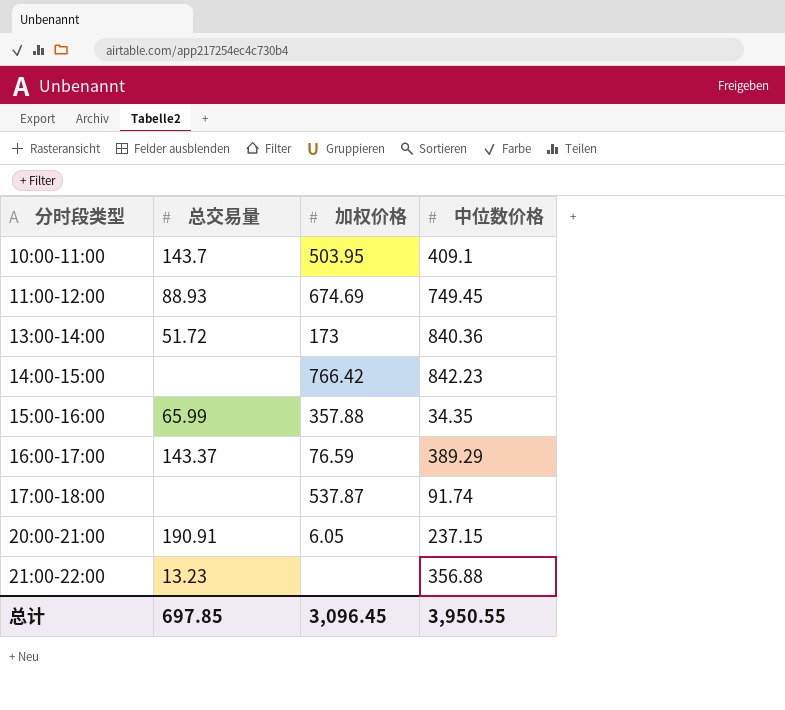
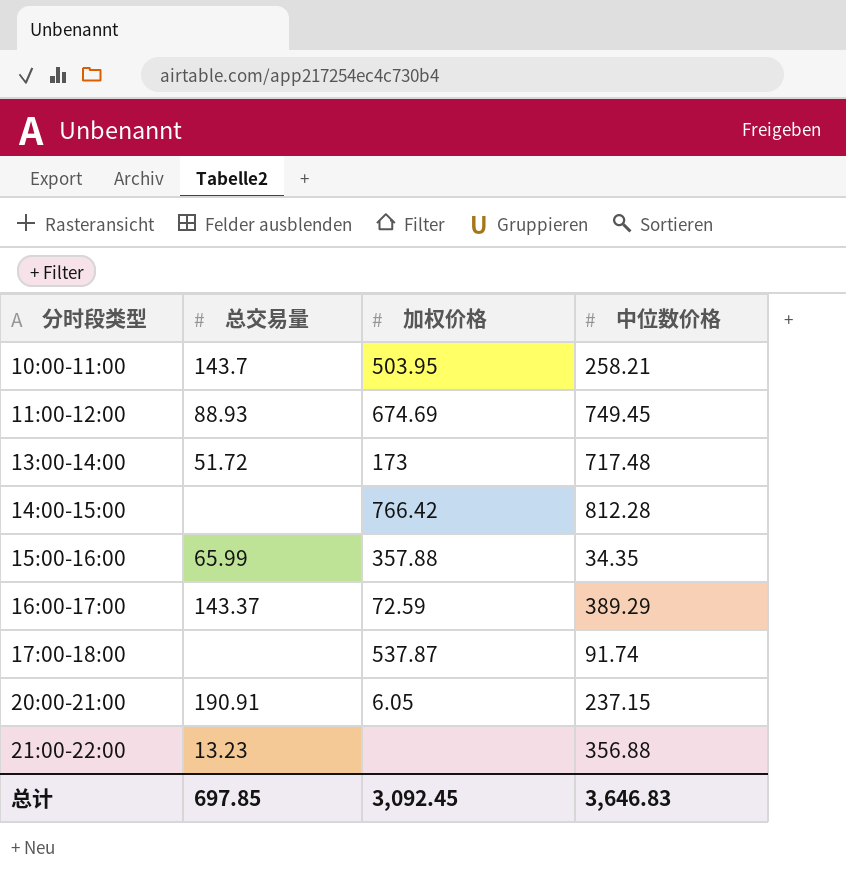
10:00-11:00 | 中位数价格: 409.1 -> 258.21
13:00-14:00 | 中位数价格: 840.36 -> 717.48
14:00-15:00 | 中位数价格: 842.23 -> 812.28
16:00-17:00 | 加权价格: 76.59 -> 72.59
总计 | 加权价格: 3,096.45 -> 3,092.45
总计 | 中位数价格: 3,950.55 -> 3,646.83

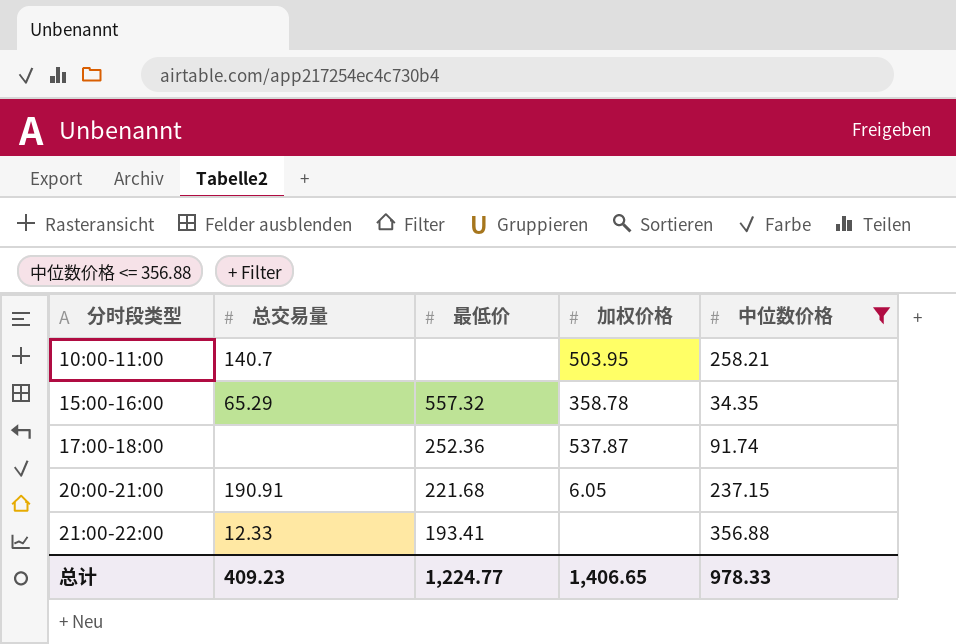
filter: none -> 中位数价格 <= 356.88
column 最低价 | position: none -> 3
10:00-11:00 | 总交易量: 143.7 -> 140.7
15:00-16:00 | 总交易量: 65.99 -> 65.29
15:00-16:00 | 加权价格: 357.88 -> 358.78
21:00-22:00 | 总交易量: 13.23 -> 12.33
总计 | 总交易量: 697.85 -> 409.23
总计 | 加权价格: 3,092.45 -> 1,406.65
总计 | 中位数价格: 3,646.83 -> 978.33

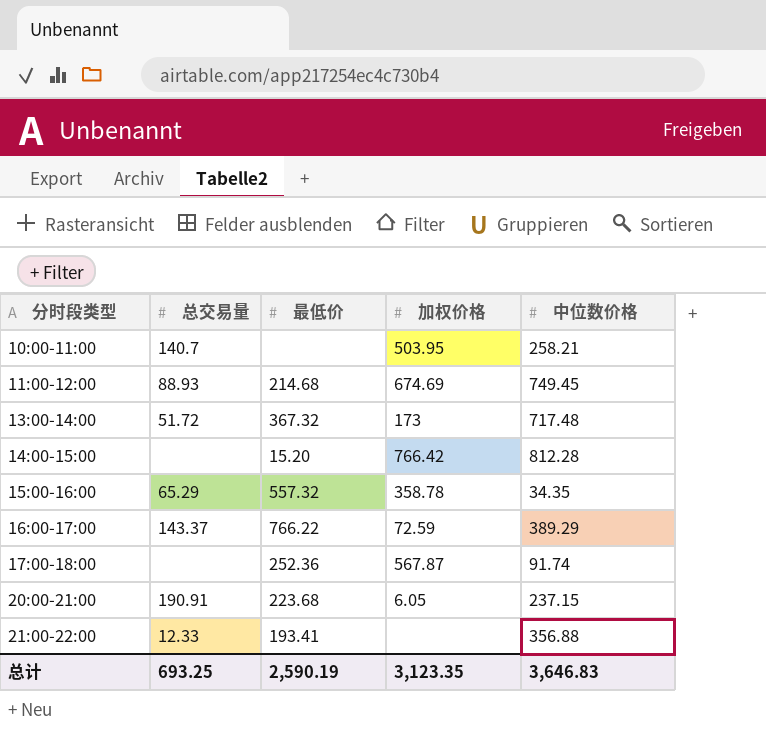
filter: 中位数价格 <= 356.88 -> none
17:00-18:00 | 加权价格: 537.87 -> 567.87
20:00-21:00 | 最低价: 221.68 -> 223.68
总计 | 总交易量: 409.23 -> 693.25
总计 | 最低价: 1,224.77 -> 2,590.19
总计 | 加权价格: 1,406.65 -> 3,123.35
总计 | 中位数价格: 978.33 -> 3,646.83

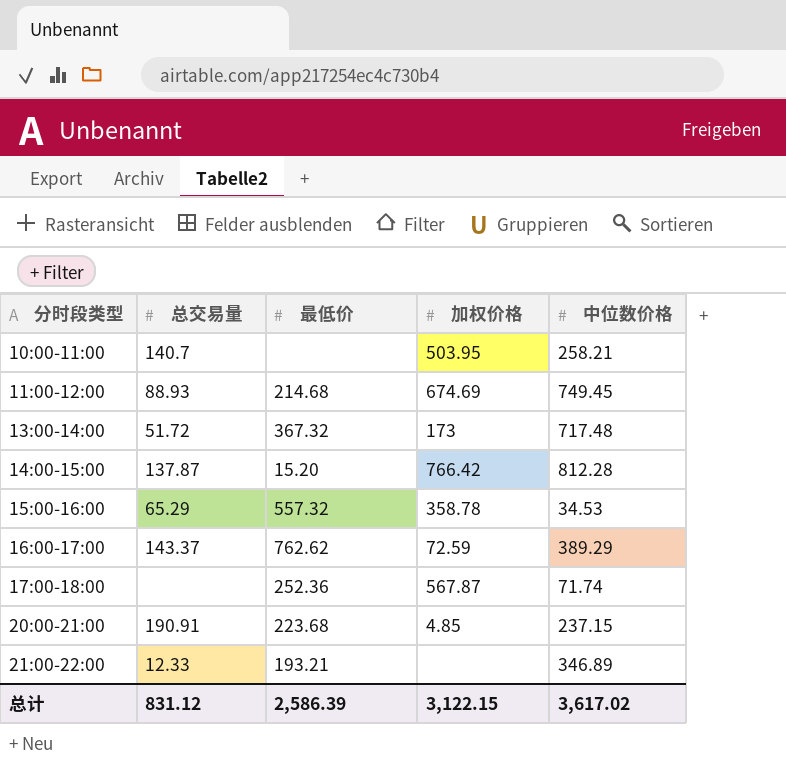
14:00-15:00 | 总交易量: none -> 137.87
15:00-16:00 | 中位数价格: 34.35 -> 34.53
16:00-17:00 | 最低价: 766.22 -> 762.62
17:00-18:00 | 中位数价格: 91.74 -> 71.74
20:00-21:00 | 加权价格: 6.05 -> 4.85
21:00-22:00 | 最低价: 193.41 -> 193.21
21:00-22:00 | 中位数价格: 356.88 -> 346.89
总计 | 总交易量: 693.25 -> 831.12
总计 | 最低价: 2,590.19 -> 2,586.39
总计 | 加权价格: 3,123.35 -> 3,122.15
总计 | 中位数价格: 3,646.83 -> 3,617.02

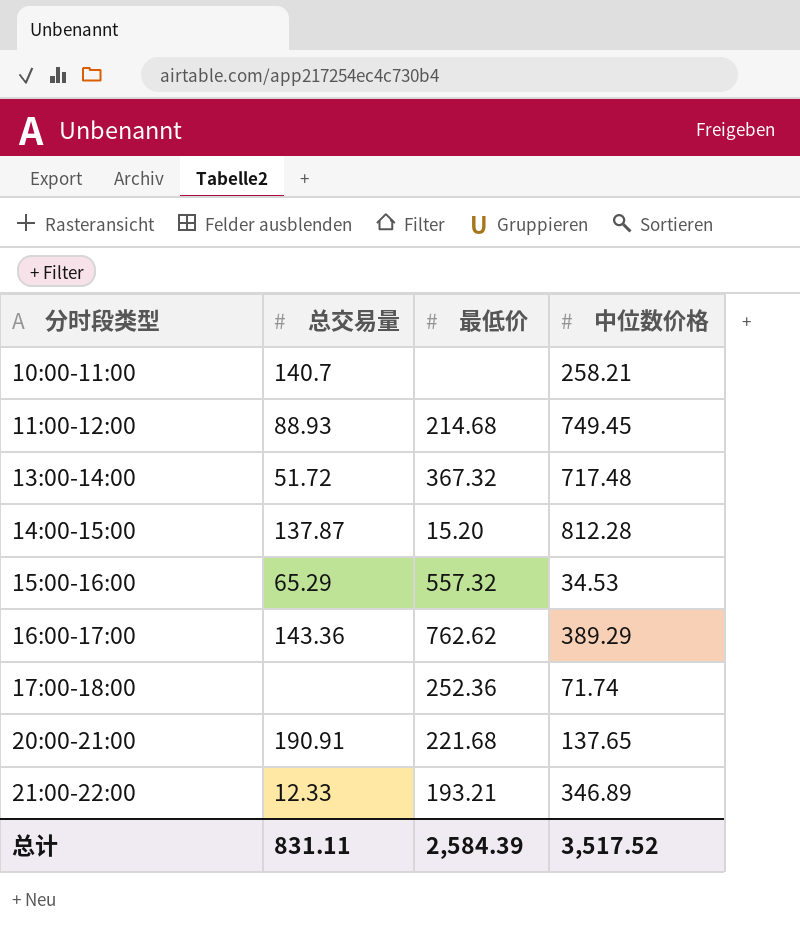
column 加权价格 | position: 4 -> none
16:00-17:00 | 总交易量: 143.37 -> 143.36
20:00-21:00 | 最低价: 223.68 -> 221.68
20:00-21:00 | 中位数价格: 237.15 -> 137.65
总计 | 总交易量: 831.12 -> 831.11
总计 | 最低价: 2,586.39 -> 2,584.39
总计 | 中位数价格: 3,617.02 -> 3,517.52

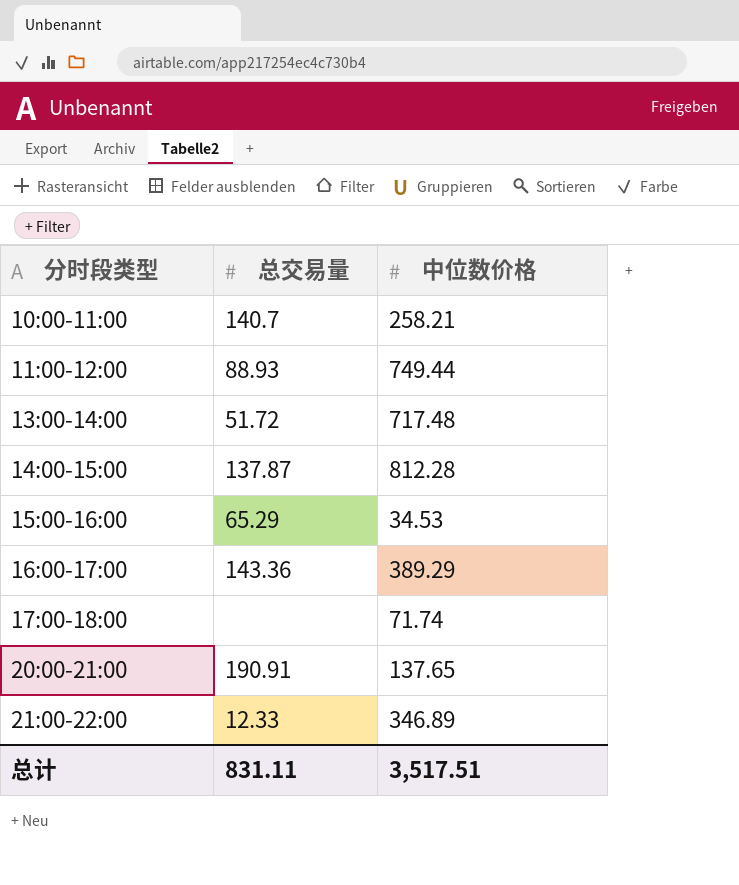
column 最低价 | position: 3 -> none
11:00-12:00 | 中位数价格: 749.45 -> 749.44
总计 | 中位数价格: 3,517.52 -> 3,517.51

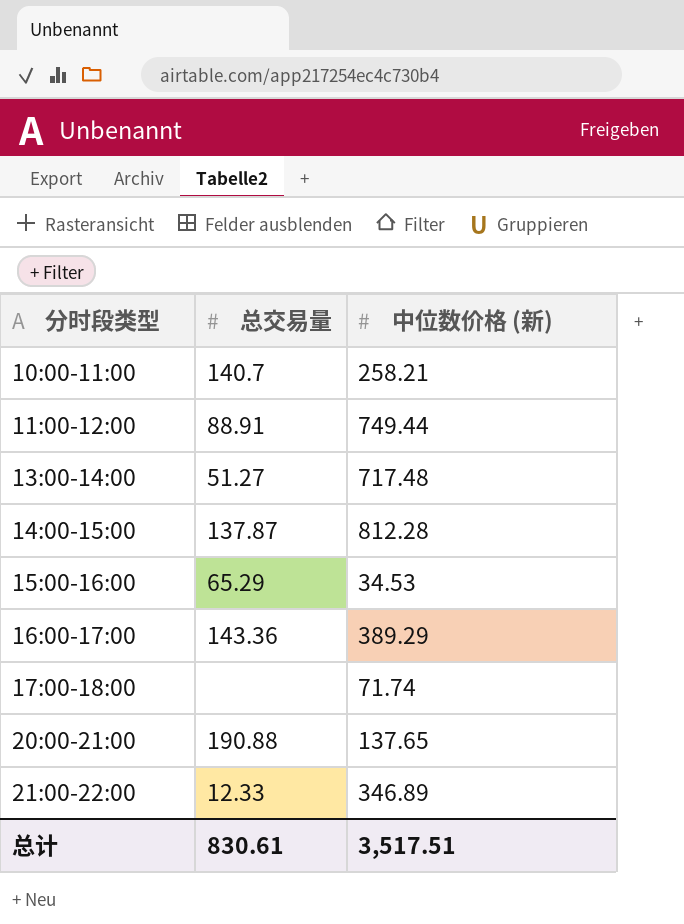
column name: 中位数价格 -> 中位数价格 (新)
11:00-12:00 | 总交易量: 88.93 -> 88.91
13:00-14:00 | 总交易量: 51.72 -> 51.27
20:00-21:00 | 总交易量: 190.91 -> 190.88
总计 | 总交易量: 831.11 -> 830.61

